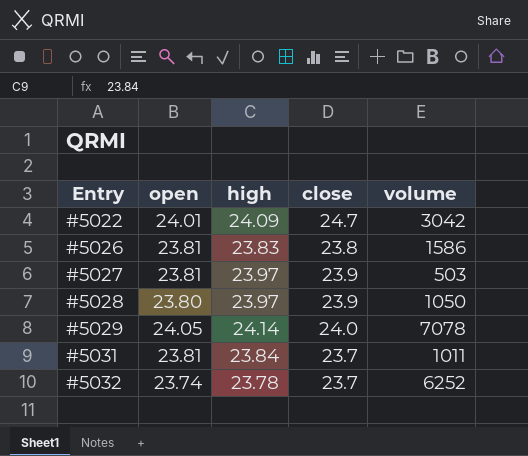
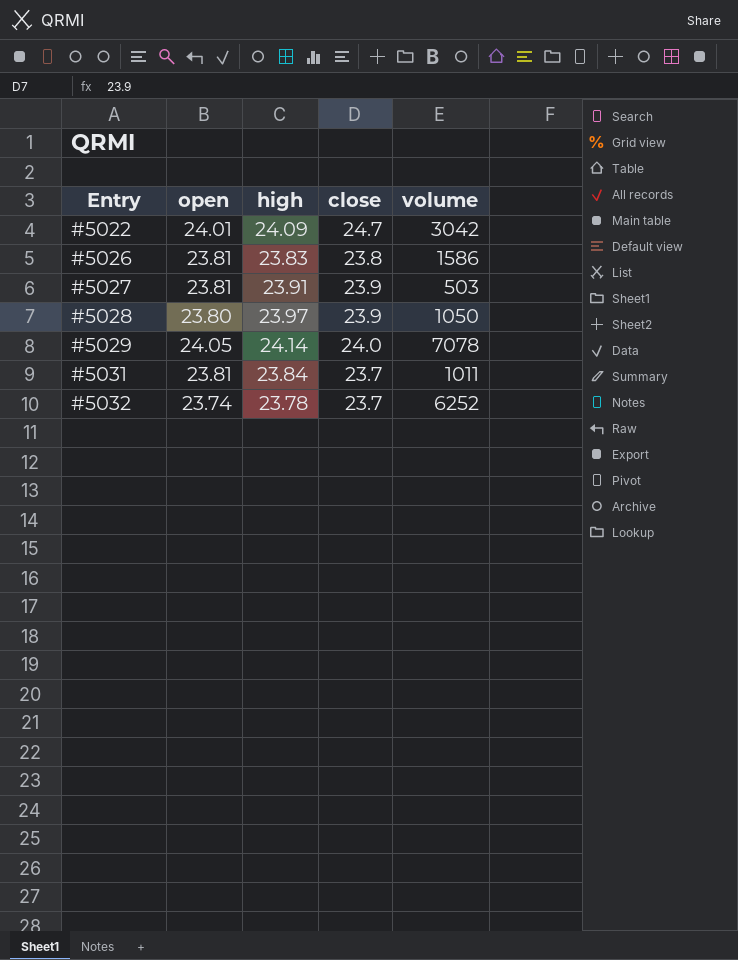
#5027 | high: 23.97 -> 23.91

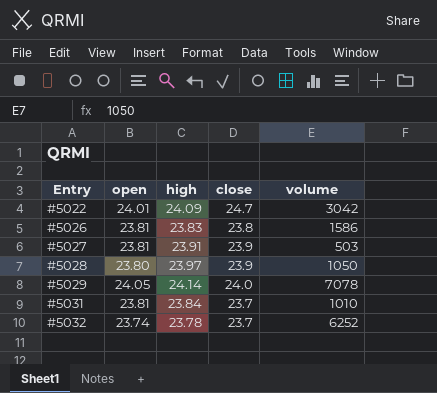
#5031 | volume: 1011 -> 1010

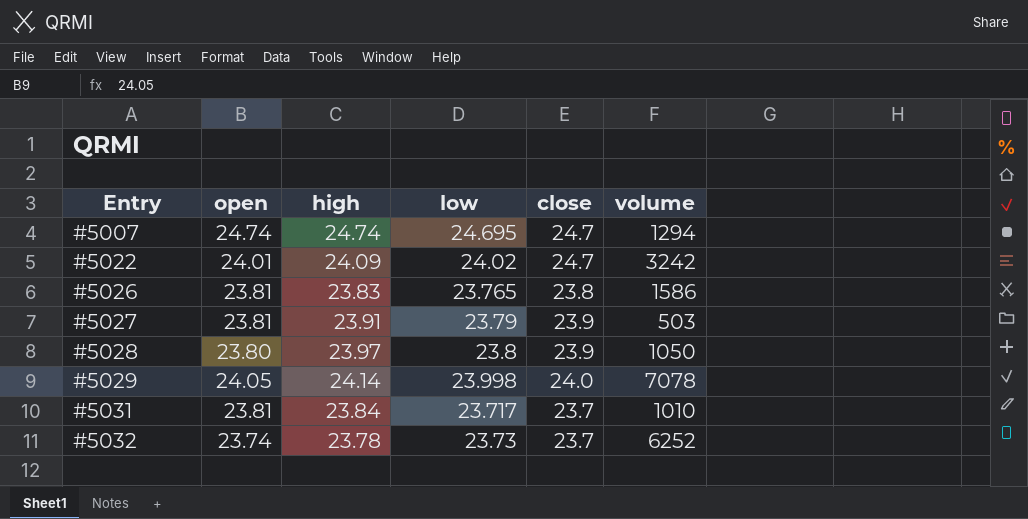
column low | position: none -> 4
row #5007: none -> 24.74 | 24.74 | 24.695 | 24.7 | 1294
#5022 | volume: 3042 -> 3242

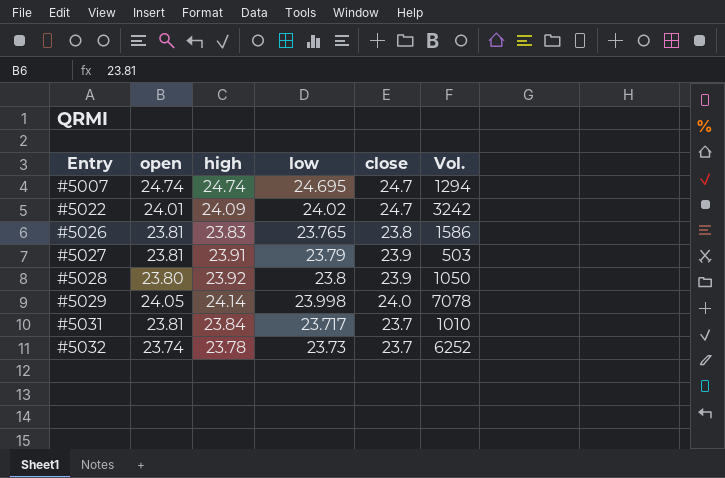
column name: volume -> Vol.
#5028 | high: 23.97 -> 23.92

